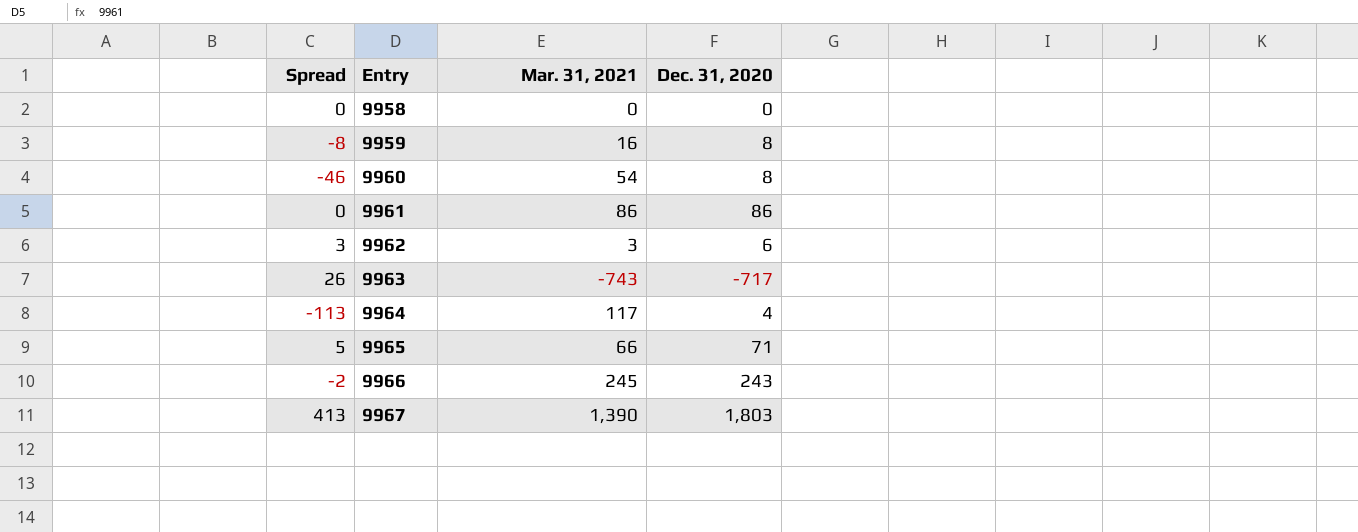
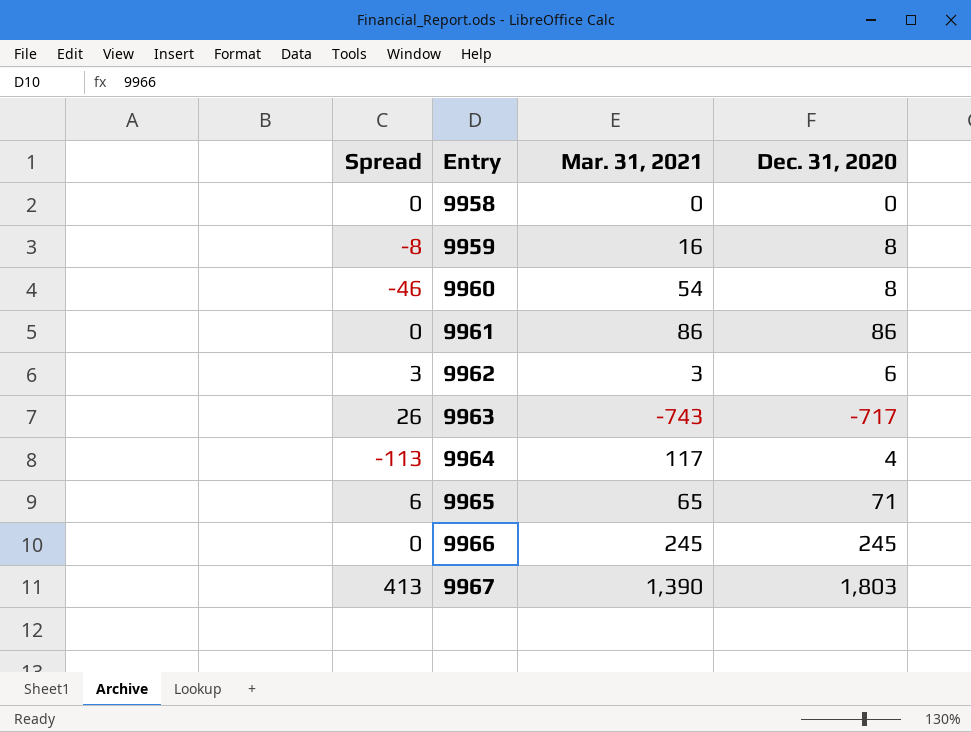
9965 | Spread: 5 -> 6
9965 | Mar. 31, 2021: 66 -> 65
9966 | Spread: -2 -> 0
9966 | Dec. 31, 2020: 243 -> 245

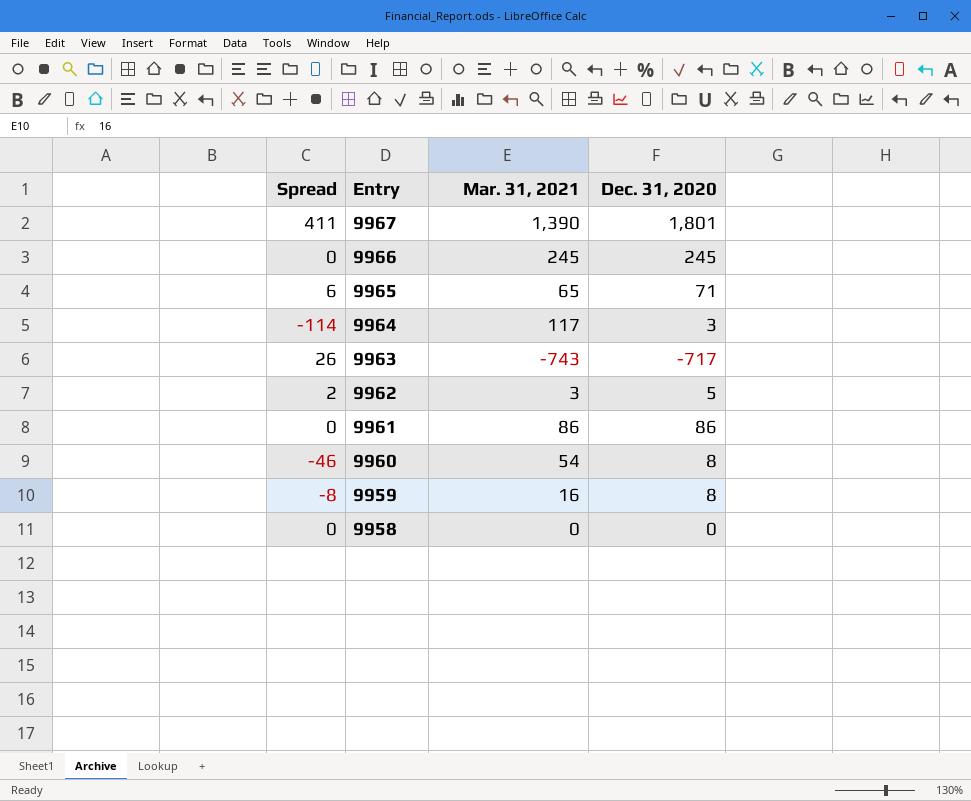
row order: Entry ascending -> Entry descending
9967 | Spread: 413 -> 411
9967 | Dec. 31, 2020: 1,803 -> 1,801
9964 | Spread: -113 -> -114
9964 | Dec. 31, 2020: 4 -> 3
9962 | Spread: 3 -> 2
9962 | Dec. 31, 2020: 6 -> 5

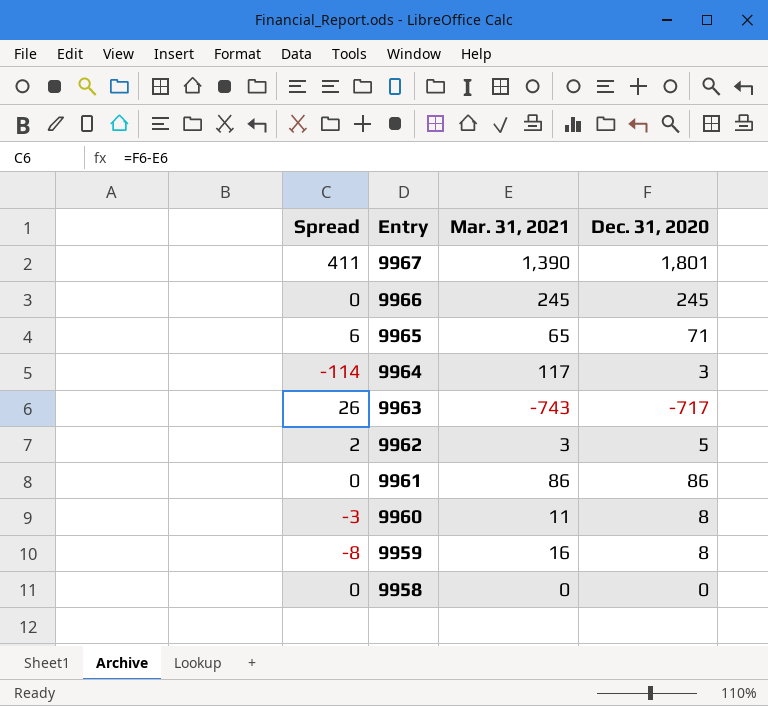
9960 | Spread: -46 -> -3
9960 | Mar. 31, 2021: 54 -> 11

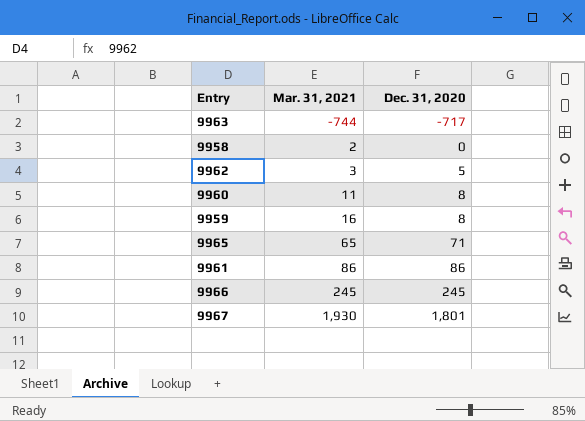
row order: Entry descending -> Mar. 31, 2021 ascending
column Spread | formula: [Dec. 31, 2020] - [Mar. 31, 2021] -> none
row 9964: -114 | 117 | 3 -> none
9963 | Mar. 31, 2021: -743 -> -744
9958 | Mar. 31, 2021: 0 -> 2
9967 | Mar. 31, 2021: 1,390 -> 1,930

